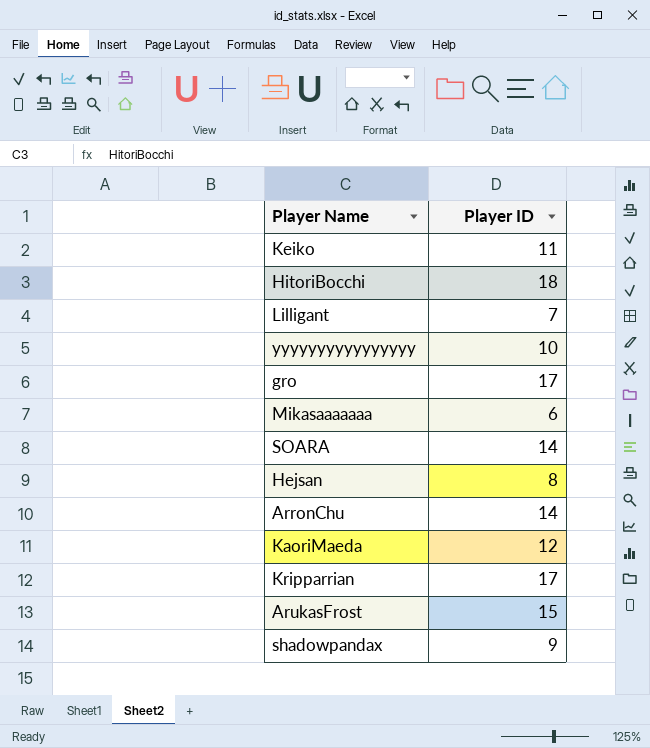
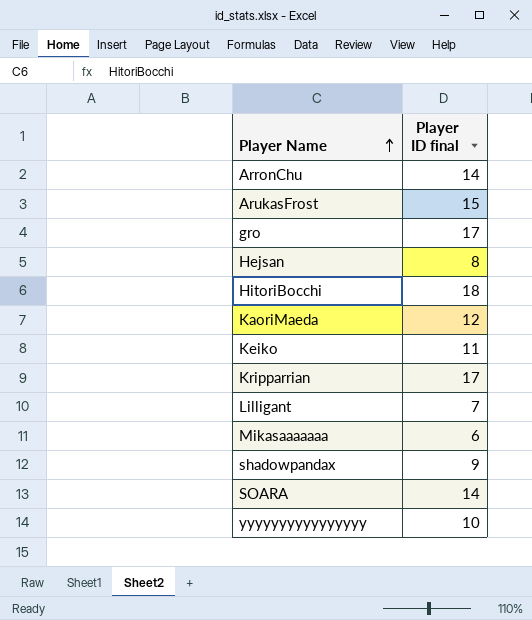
row order: none -> Player Name ascending
column name: Player ID -> Player ID final

